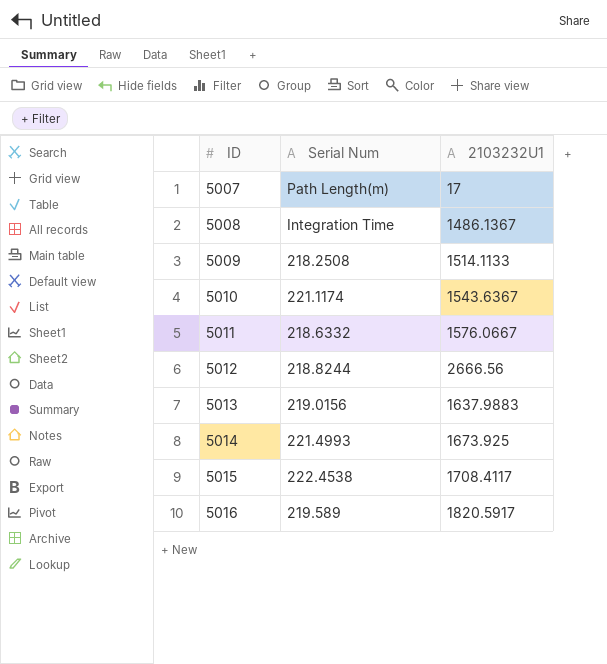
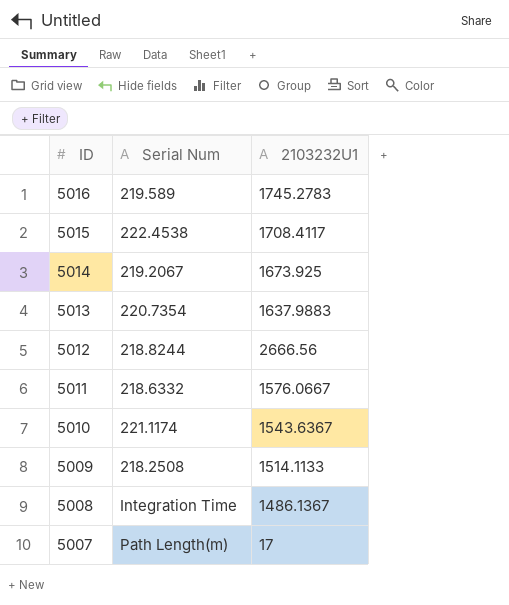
row order: ID ascending -> ID descending
5016 | 2103232U1: 1820.5917 -> 1745.2783
5014 | Serial Num: 221.4993 -> 219.2067
5013 | Serial Num: 219.0156 -> 220.7354

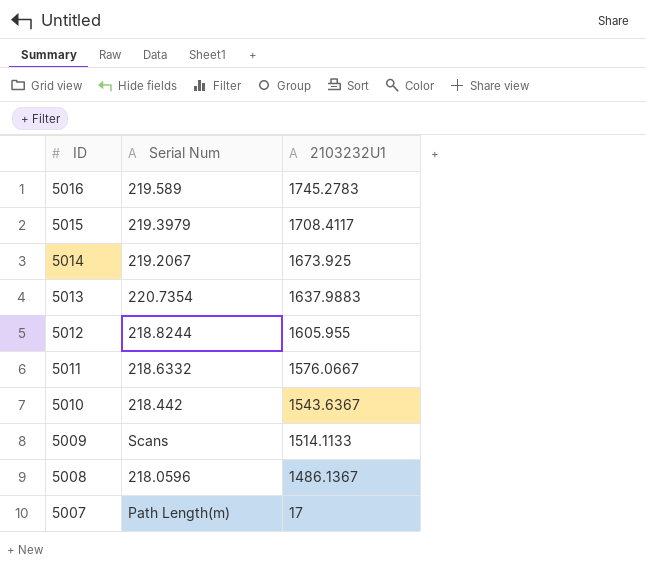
5015 | Serial Num: 222.4538 -> 219.3979
5012 | 2103232U1: 2666.56 -> 1605.955
5010 | Serial Num: 221.1174 -> 218.442
5009 | Serial Num: 218.2508 -> Scans
5008 | Serial Num: Integration Time -> 218.0596

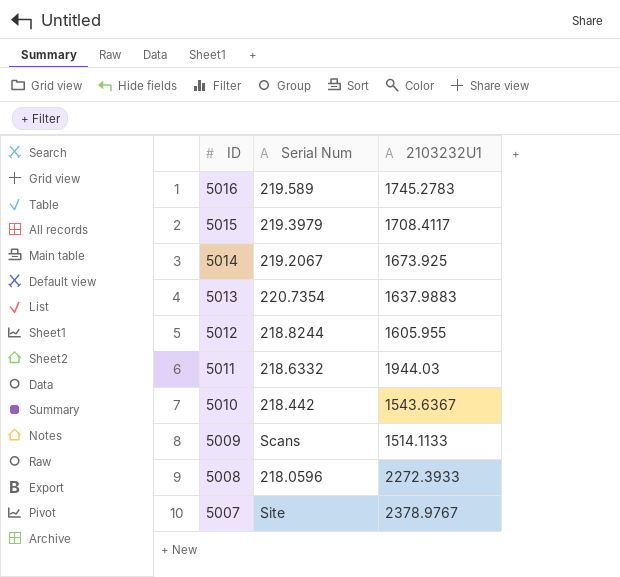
5011 | 2103232U1: 1576.0667 -> 1944.03
5008 | 2103232U1: 1486.1367 -> 2272.3933
5007 | Serial Num: Path Length(m) -> Site
5007 | 2103232U1: 17 -> 2378.9767

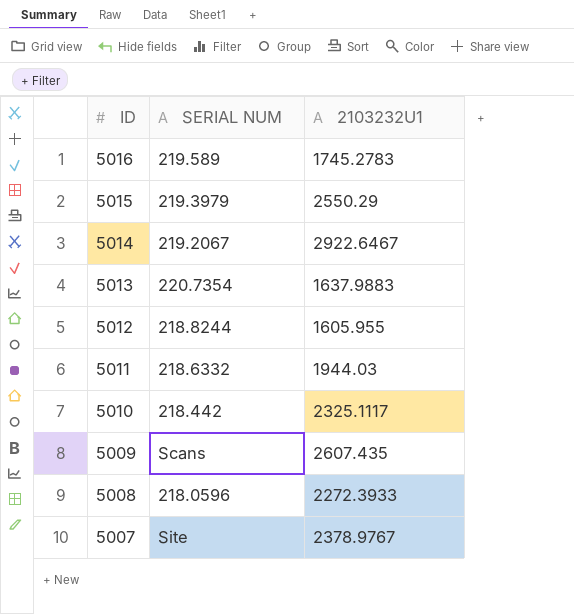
column name: Serial Num -> SERIAL NUM
5015 | 2103232U1: 1708.4117 -> 2550.29
5014 | 2103232U1: 1673.925 -> 2922.6467
5010 | 2103232U1: 1543.6367 -> 2325.1117
5009 | 2103232U1: 1514.1133 -> 2607.435

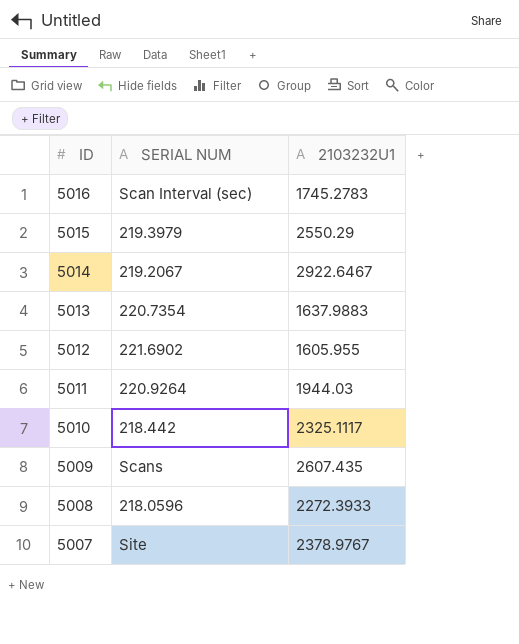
5016 | SERIAL NUM: 219.589 -> Scan Interval (sec)
5012 | SERIAL NUM: 218.8244 -> 221.6902
5011 | SERIAL NUM: 218.6332 -> 220.9264

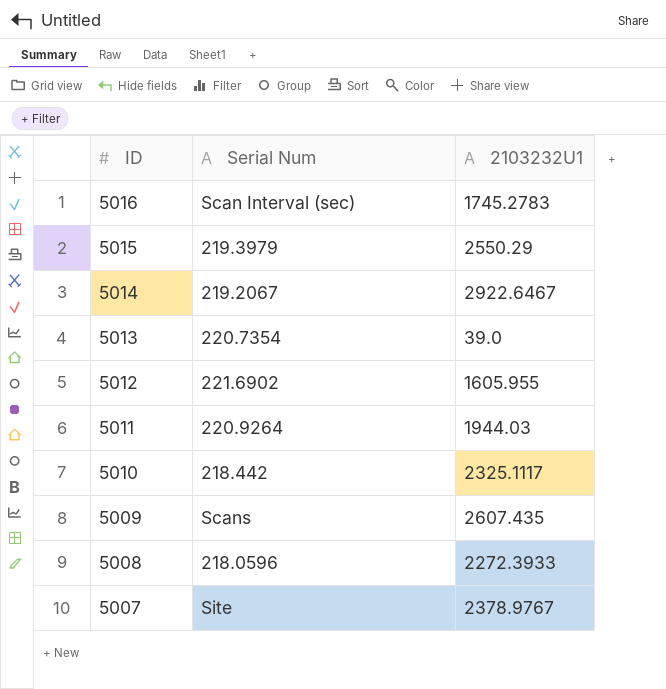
column name: SERIAL NUM -> Serial Num
5013 | 2103232U1: 1637.9883 -> 39.0

